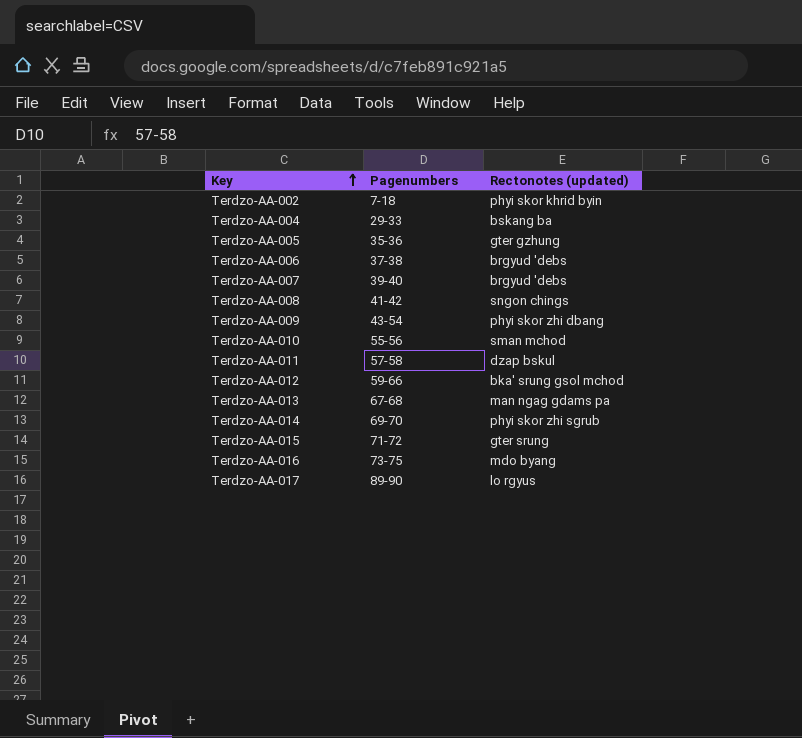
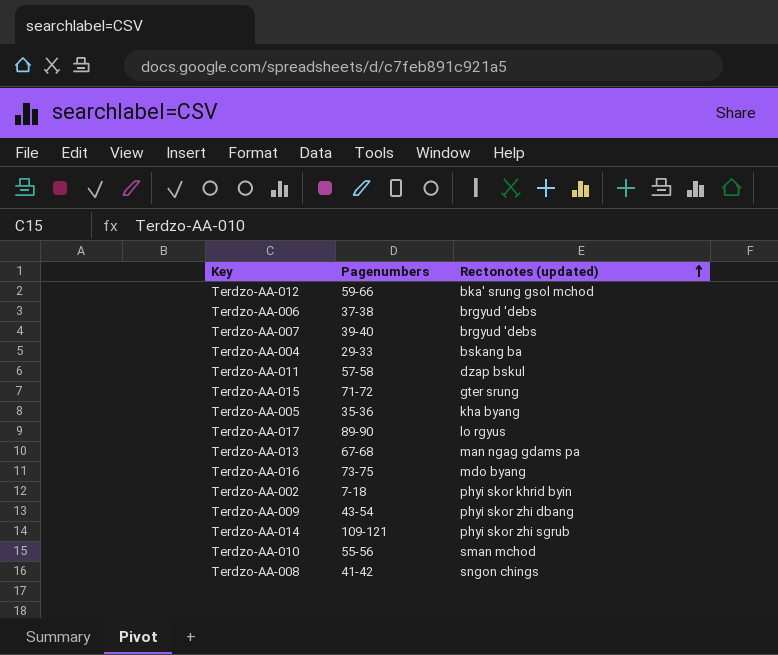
row order: Key ascending -> Rectonotes (updated) ascending
Terdzo-AA-005 | Rectonotes (updated): gter gzhung -> kha byang
Terdzo-AA-014 | Pagenumbers: 69-70 -> 109-121

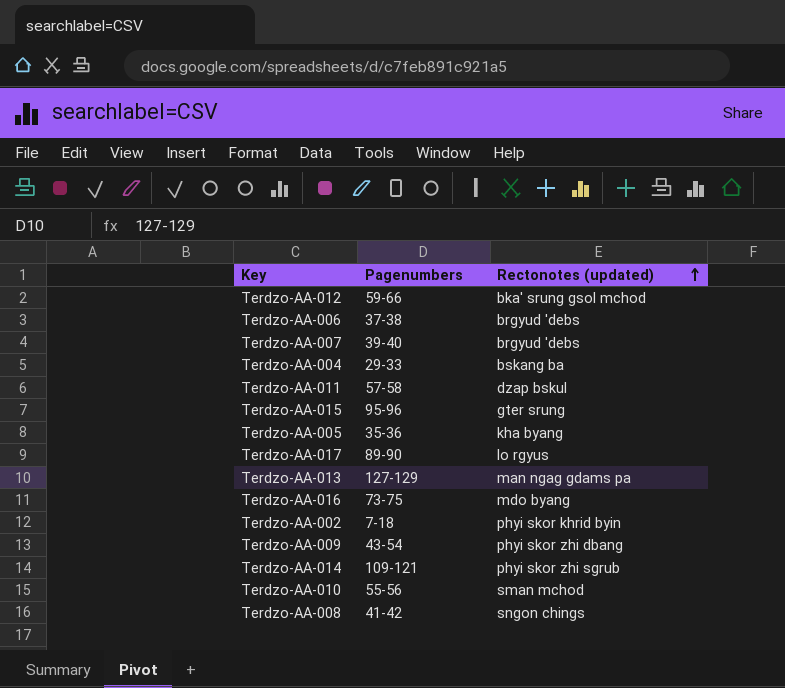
Terdzo-AA-015 | Pagenumbers: 71-72 -> 95-96
Terdzo-AA-013 | Pagenumbers: 67-68 -> 127-129

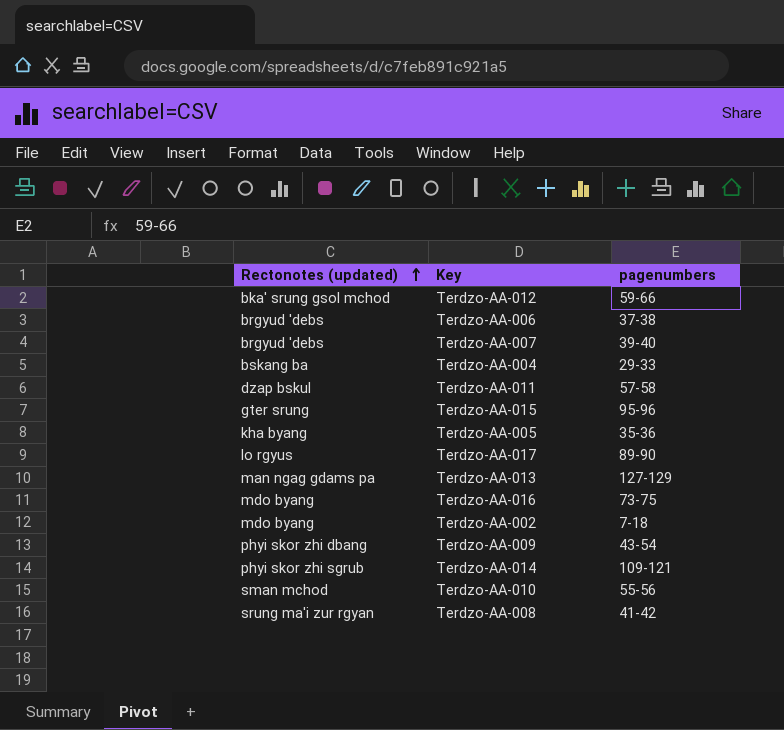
column Rectonotes (updated) | position: 3 -> 1
column name: Pagenumbers -> pagenumbers
Terdzo-AA-002 | Rectonotes (updated): phyi skor khrid byin -> mdo byang
Terdzo-AA-008 | Rectonotes (updated): sngon chings -> srung ma'i zur rgyan

